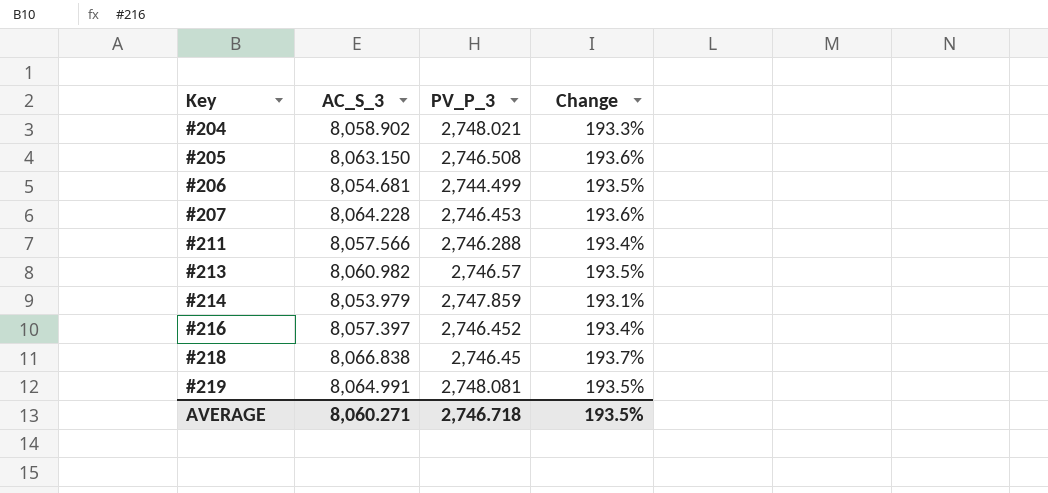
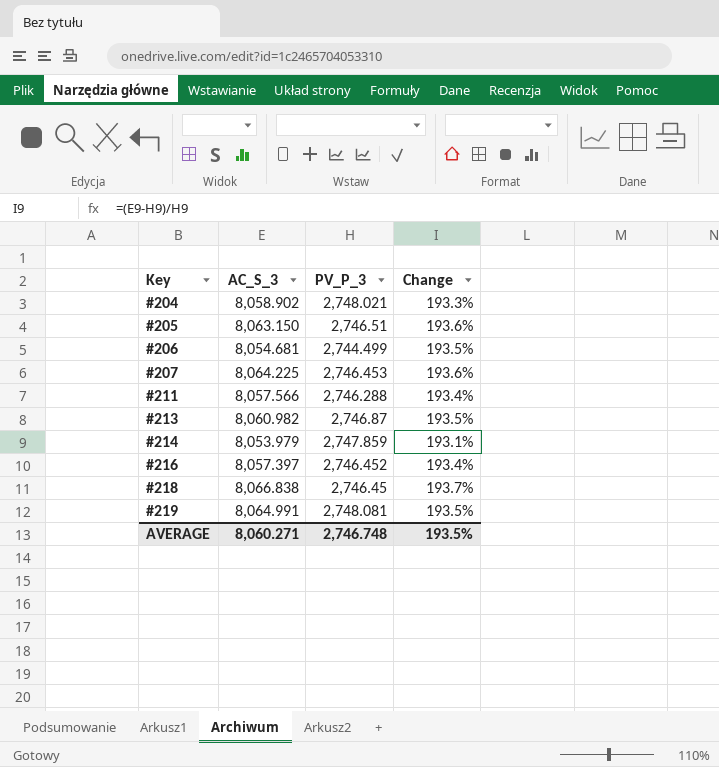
#205 | PV_P_3: 2,746.508 -> 2,746.51
#207 | AC_S_3: 8,064.228 -> 8,064.225
#213 | PV_P_3: 2,746.57 -> 2,746.87
AVERAGE | PV_P_3: 2,746.718 -> 2,746.748

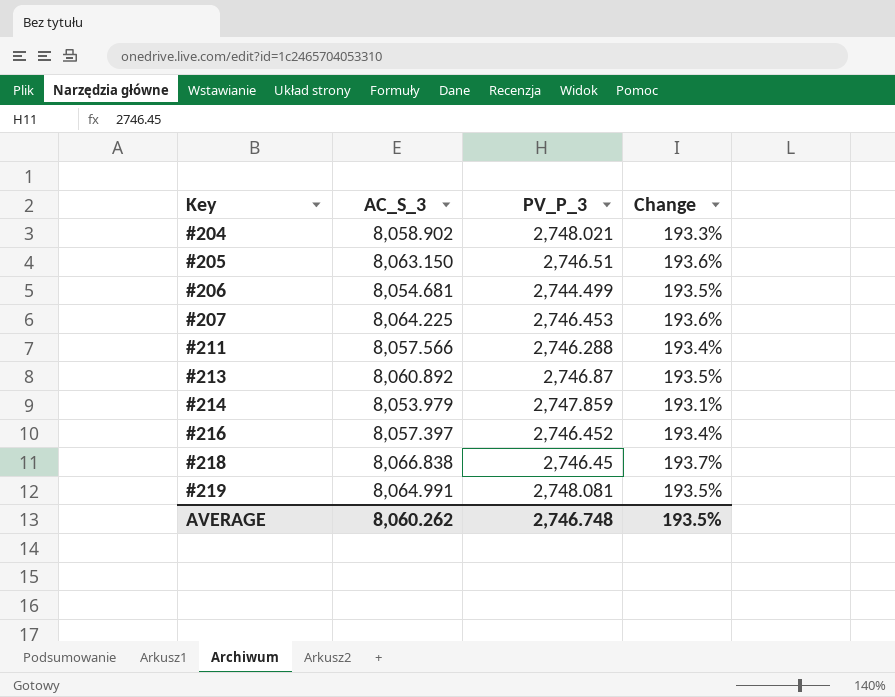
#213 | AC_S_3: 8,060.982 -> 8,060.892
AVERAGE | AC_S_3: 8,060.271 -> 8,060.262

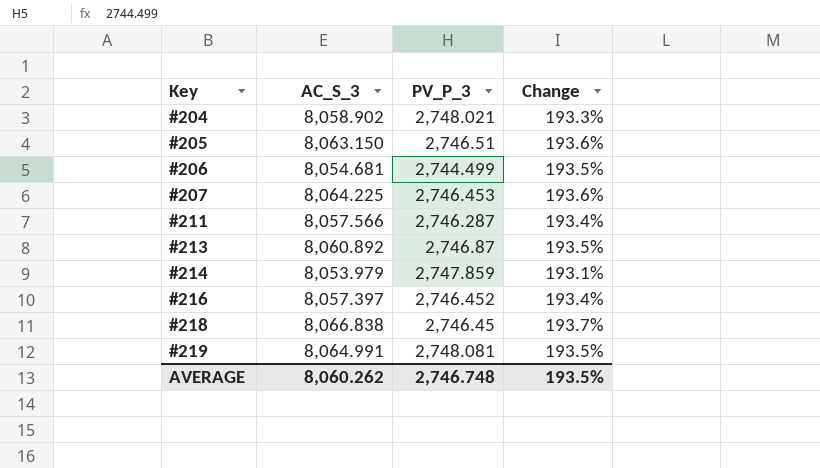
#211 | PV_P_3: 2,746.288 -> 2,746.287

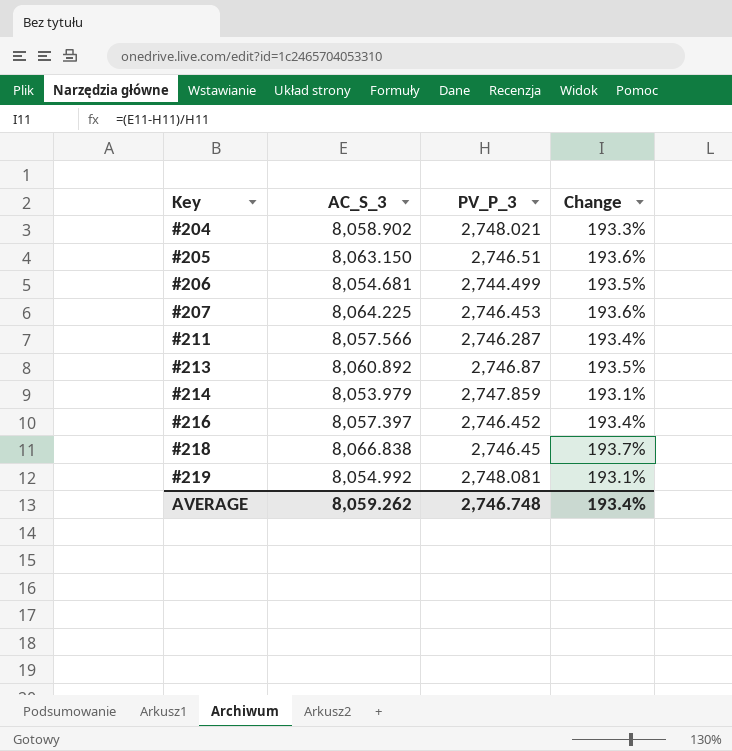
#219 | AC_S_3: 8,064.991 -> 8,054.992
#219 | Change: 193.5% -> 193.1%
AVERAGE | AC_S_3: 8,060.262 -> 8,059.262
AVERAGE | Change: 193.5% -> 193.4%

